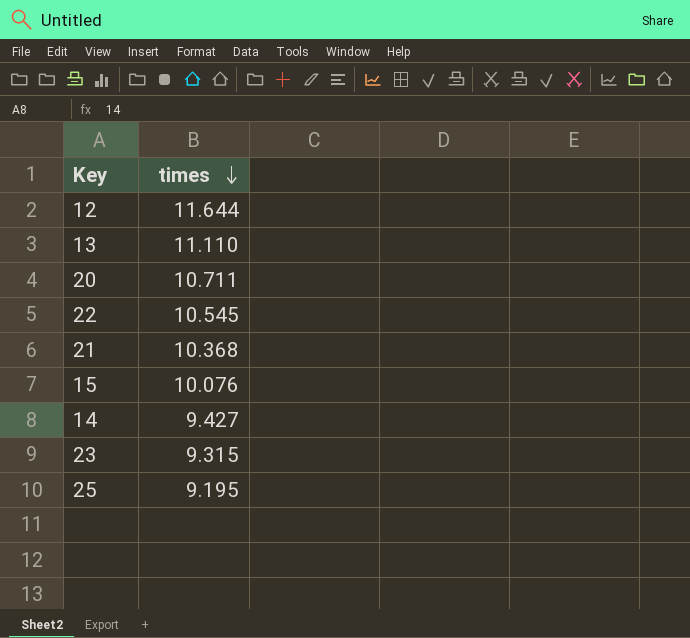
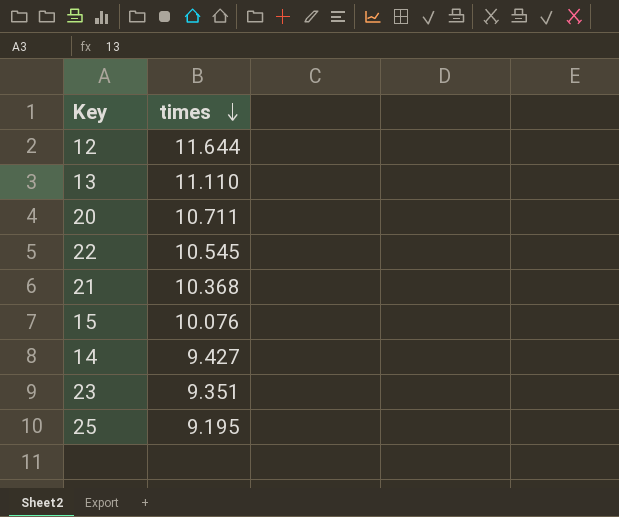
23 | times: 9.315 -> 9.351

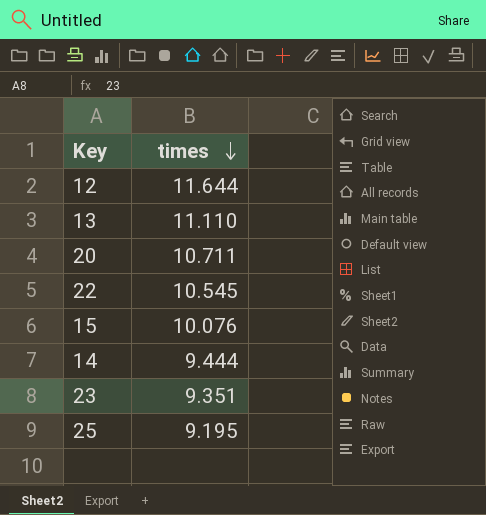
row 21: 10.368 -> none
14 | times: 9.427 -> 9.444

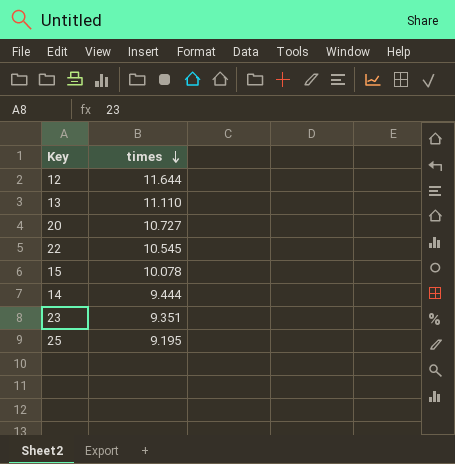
20 | times: 10.711 -> 10.727
15 | times: 10.076 -> 10.078

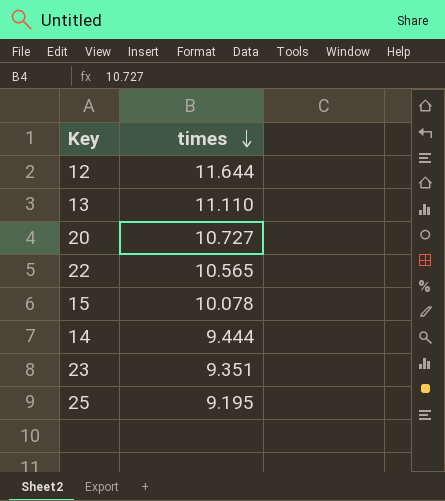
22 | times: 10.545 -> 10.565

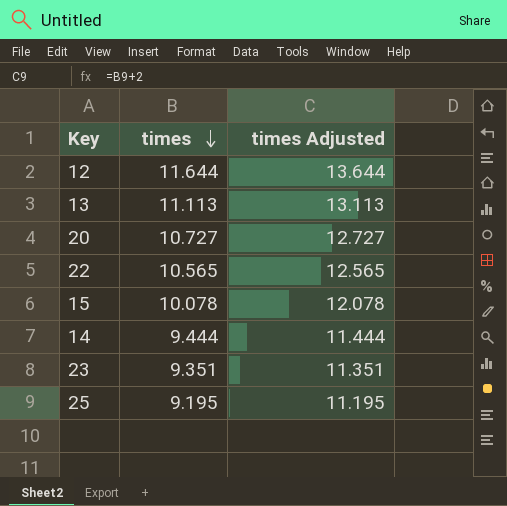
column times Adjusted | formula: none -> [times] + 2
13 | times: 11.110 -> 11.113

